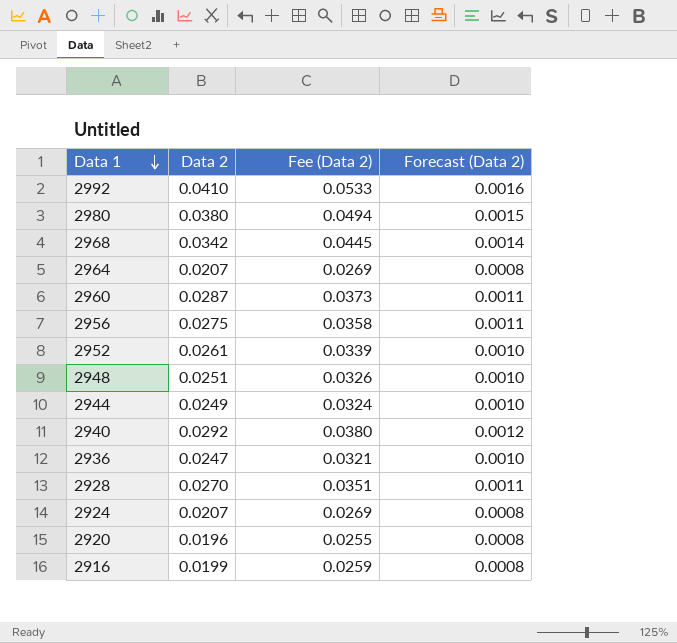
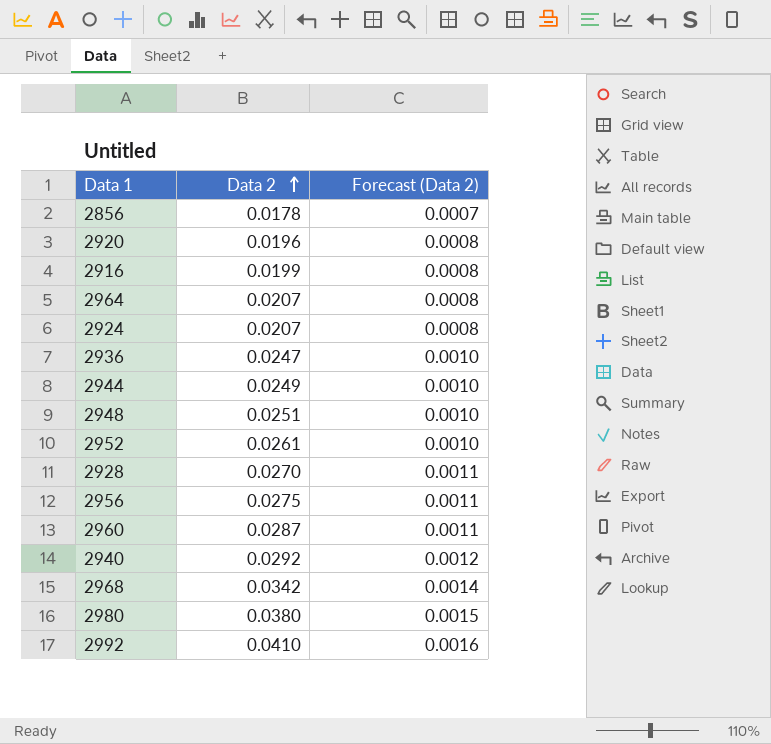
row order: Data 1 descending -> Data 2 ascending
column Fee (Data 2) | formula: [Data 2] * 1.3 -> none
row 2856: none -> 0.0178 | 0.0007

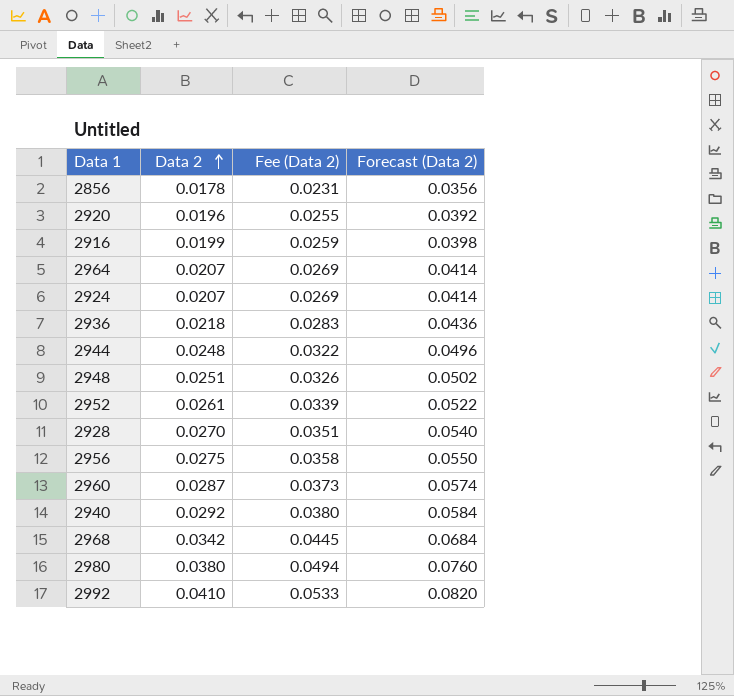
column Fee (Data 2) | formula: none -> [Data 2] * 1.3
column Forecast (Data 2) | formula: [Data 2] * 0.04 -> [Data 2] * 2
2936 | Data 2: 0.0247 -> 0.0218
2944 | Data 2: 0.0249 -> 0.0248

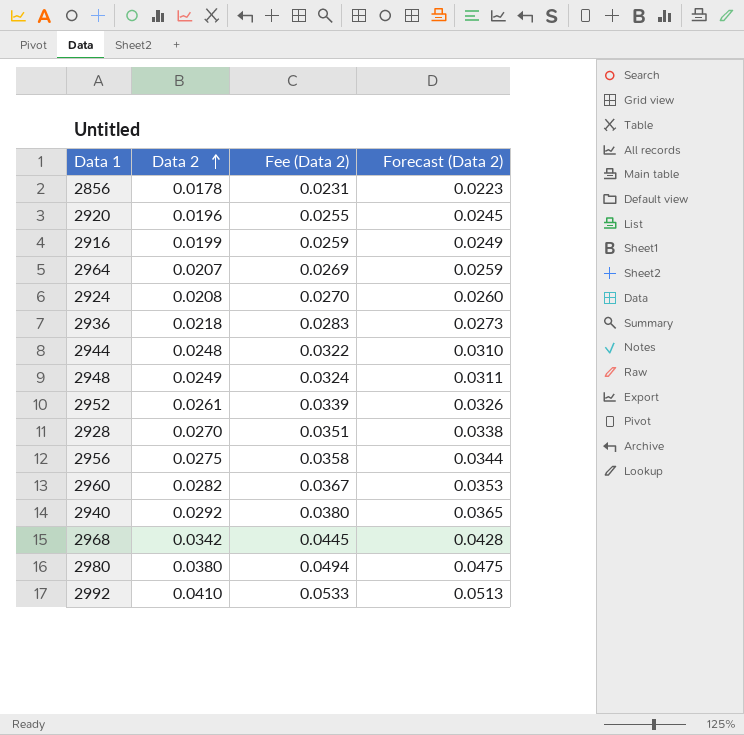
column Forecast (Data 2) | formula: [Data 2] * 2 -> [Data 2] * 1.25
2924 | Data 2: 0.0207 -> 0.0208
2924 | Fee (Data 2): 0.0269 -> 0.0270
2948 | Data 2: 0.0251 -> 0.0249
2948 | Fee (Data 2): 0.0326 -> 0.0324
2960 | Data 2: 0.0287 -> 0.0282
2960 | Fee (Data 2): 0.0373 -> 0.0367

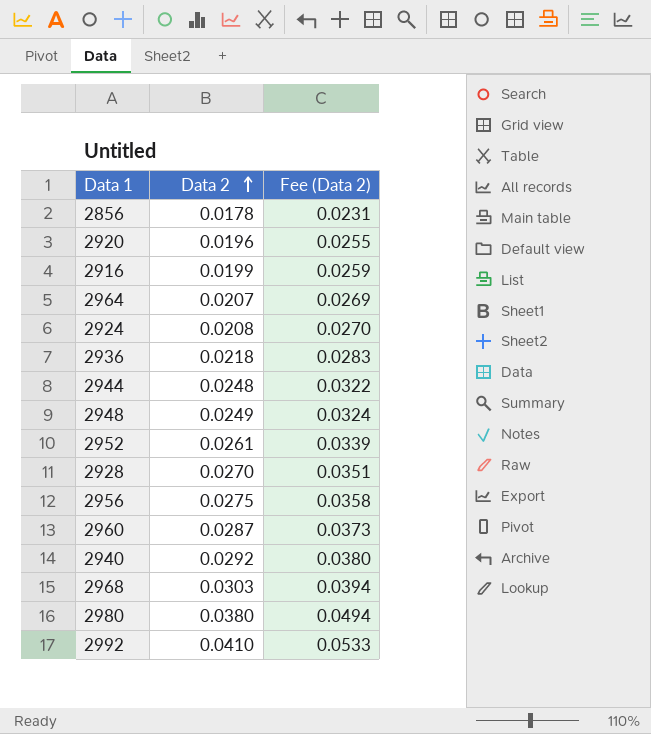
column Forecast (Data 2) | formula: [Data 2] * 1.25 -> none
2960 | Data 2: 0.0282 -> 0.0287
2960 | Fee (Data 2): 0.0367 -> 0.0373
2968 | Data 2: 0.0342 -> 0.0303
2968 | Fee (Data 2): 0.0445 -> 0.0394

